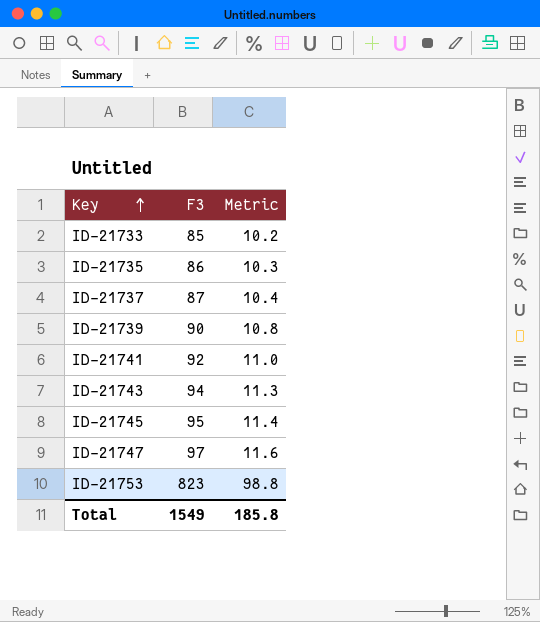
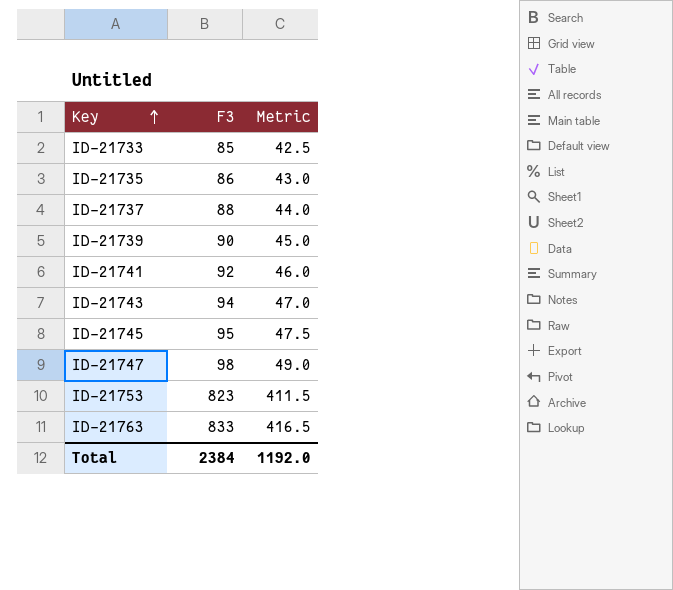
column Metric | formula: [F3] * 0.12 -> [F3] * 0.5
ID-21737 | F3: 87 -> 88
ID-21747 | F3: 97 -> 98
row ID-21763: none -> 833 | 416.5
Total | F3: 1549 -> 2384
Total | Metric: 185.8 -> 1192.0

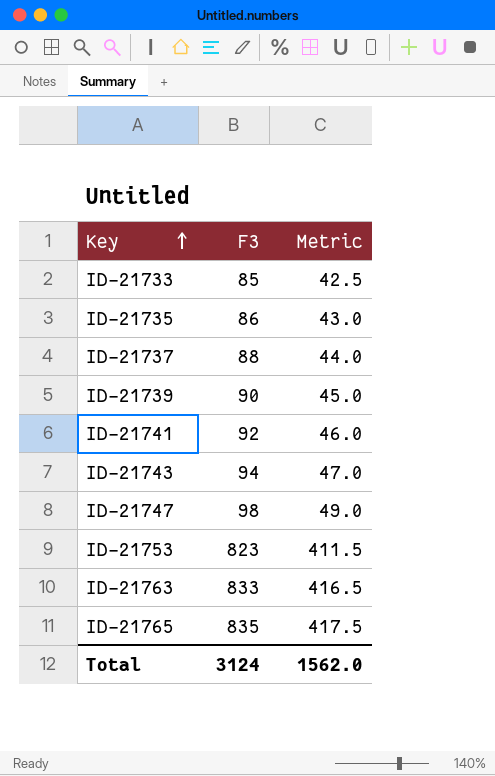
row ID-21745: 95 | 47.5 -> none
row ID-21765: none -> 835 | 417.5
Total | F3: 2384 -> 3124
Total | Metric: 1192.0 -> 1562.0

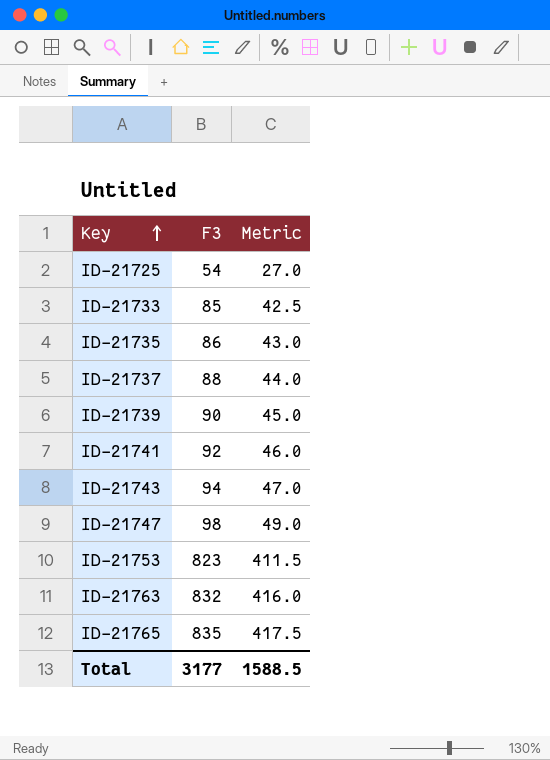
row ID-21725: none -> 54 | 27.0
ID-21763 | F3: 833 -> 832
ID-21763 | Metric: 416.5 -> 416.0
Total | F3: 3124 -> 3177
Total | Metric: 1562.0 -> 1588.5

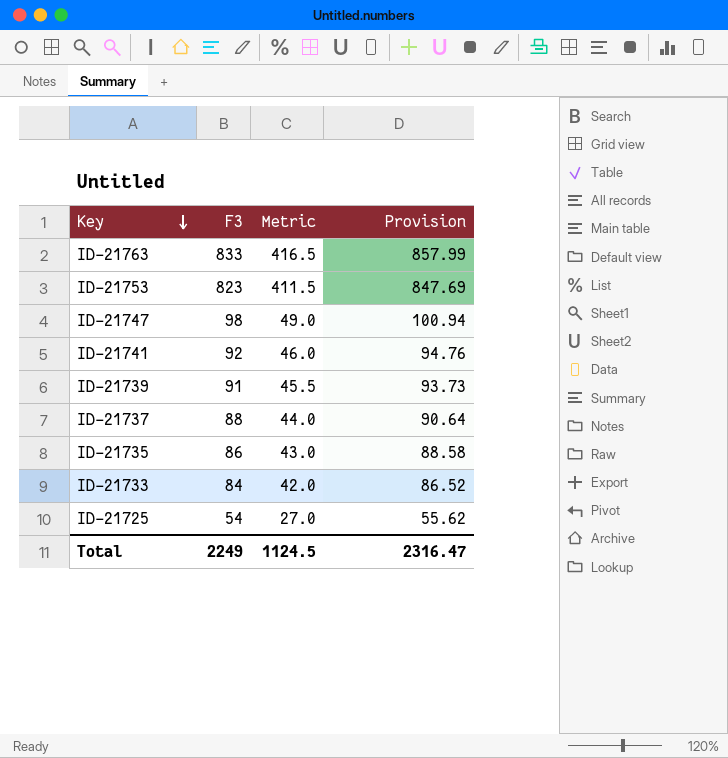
row order: Key ascending -> Key descending
column Provision | formula: none -> [F3] * 1.03
row ID-21743: 94 | 47.0 -> none
row ID-21765: 835 | 417.5 -> none
ID-21763 | F3: 832 -> 833
ID-21763 | Metric: 416.0 -> 416.5
ID-21739 | F3: 90 -> 91
ID-21739 | Metric: 45.0 -> 45.5
ID-21733 | F3: 85 -> 84
ID-21733 | Metric: 42.5 -> 42.0
Total | F3: 3177 -> 2249
Total | Metric: 1588.5 -> 1124.5

